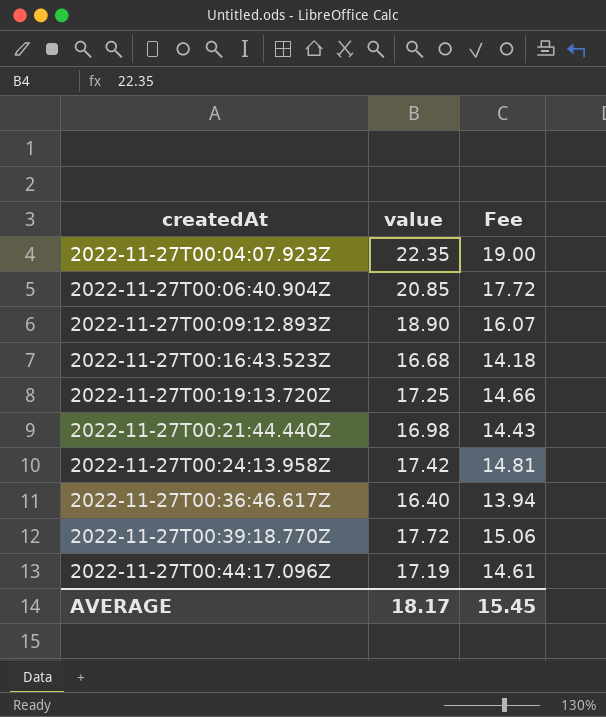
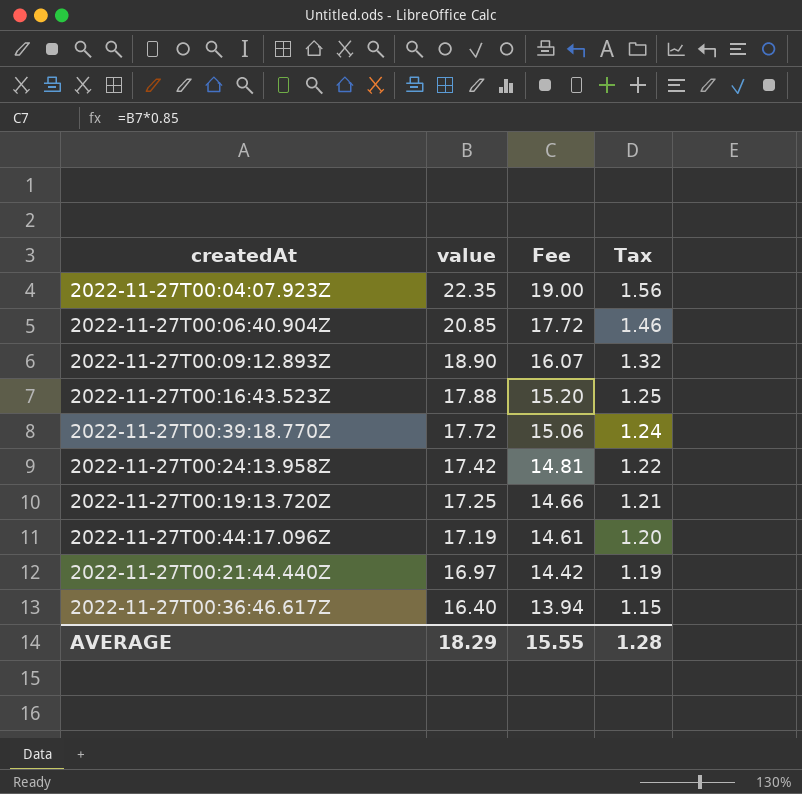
row order: createdAt ascending -> value descending
column Tax | formula: none -> [value] * 0.07
2022-11-27T00:16:43.523Z | value: 16.68 -> 17.88
2022-11-27T00:16:43.523Z | Fee: 14.18 -> 15.20
2022-11-27T00:21:44.440Z | value: 16.98 -> 16.97
2022-11-27T00:21:44.440Z | Fee: 14.43 -> 14.42
AVERAGE | value: 18.17 -> 18.29
AVERAGE | Fee: 15.45 -> 15.55

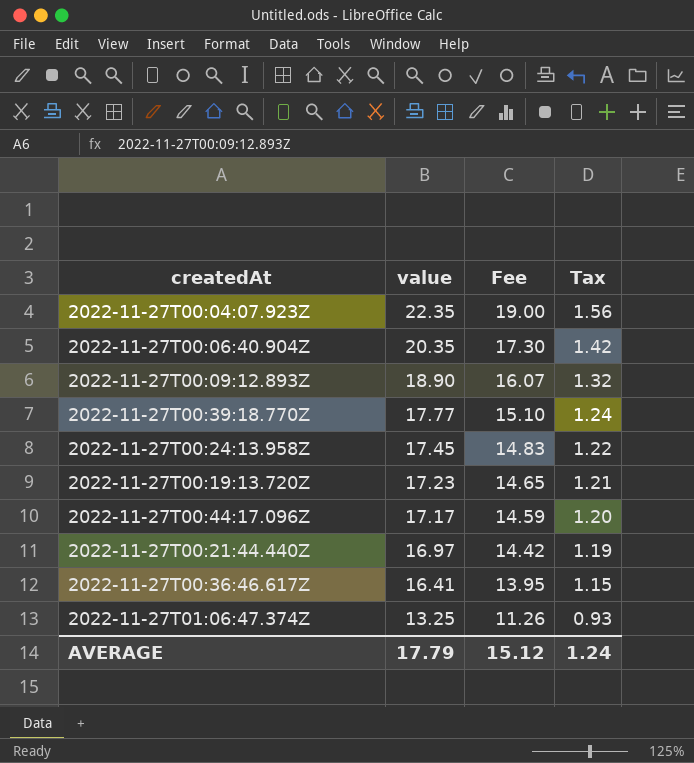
row 2022-11-27T00:16:43.523Z: 17.88 | 15.20 | 1.25 -> none
2022-11-27T00:06:40.904Z | value: 20.85 -> 20.35
2022-11-27T00:06:40.904Z | Fee: 17.72 -> 17.30
2022-11-27T00:06:40.904Z | Tax: 1.46 -> 1.42
2022-11-27T00:39:18.770Z | value: 17.72 -> 17.77
2022-11-27T00:39:18.770Z | Fee: 15.06 -> 15.10
2022-11-27T00:24:13.958Z | value: 17.42 -> 17.45
2022-11-27T00:24:13.958Z | Fee: 14.81 -> 14.83
2022-11-27T00:19:13.720Z | value: 17.25 -> 17.23
2022-11-27T00:19:13.720Z | Fee: 14.66 -> 14.65
2022-11-27T00:44:17.096Z | value: 17.19 -> 17.17
2022-11-27T00:44:17.096Z | Fee: 14.61 -> 14.59
2022-11-27T00:36:46.617Z | value: 16.40 -> 16.41
2022-11-27T00:36:46.617Z | Fee: 13.94 -> 13.95
row 2022-11-27T01:06:47.374Z: none -> 13.25 | 11.26 | 0.93
AVERAGE | value: 18.29 -> 17.79
AVERAGE | Fee: 15.55 -> 15.12
AVERAGE | Tax: 1.28 -> 1.24

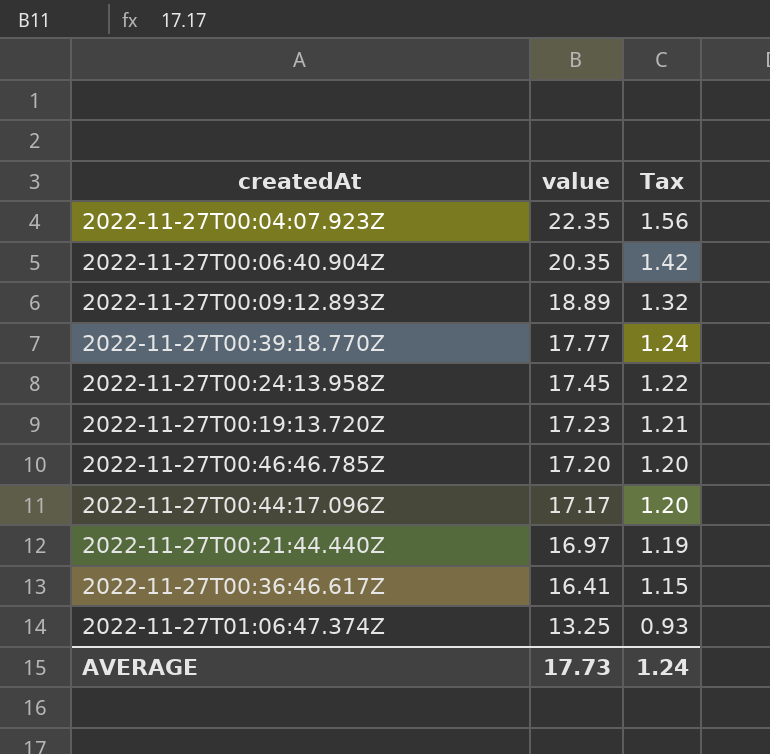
column Fee | formula: [value] * 0.85 -> none
2022-11-27T00:09:12.893Z | value: 18.90 -> 18.89
row 2022-11-27T00:46:46.785Z: none -> 17.20 | 1.20
AVERAGE | value: 17.79 -> 17.73

